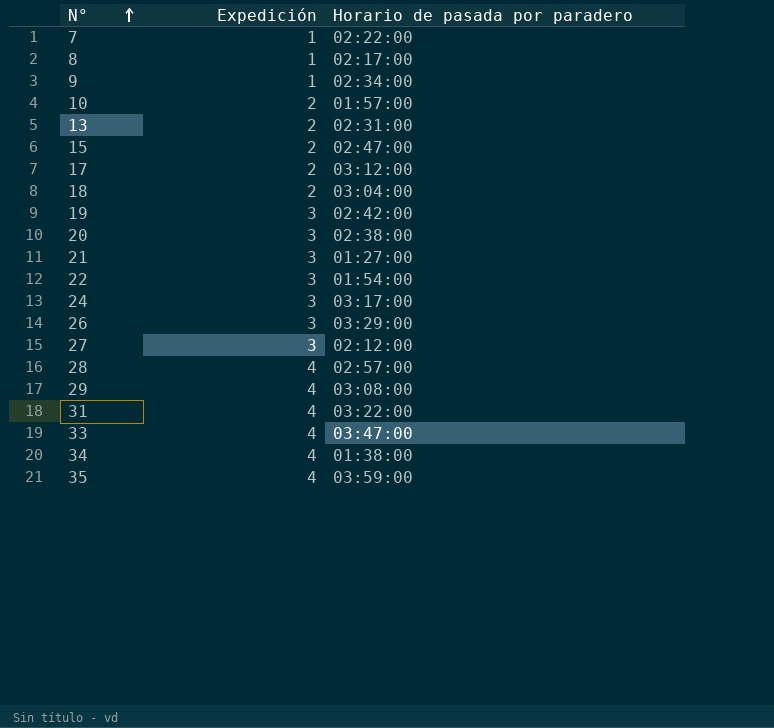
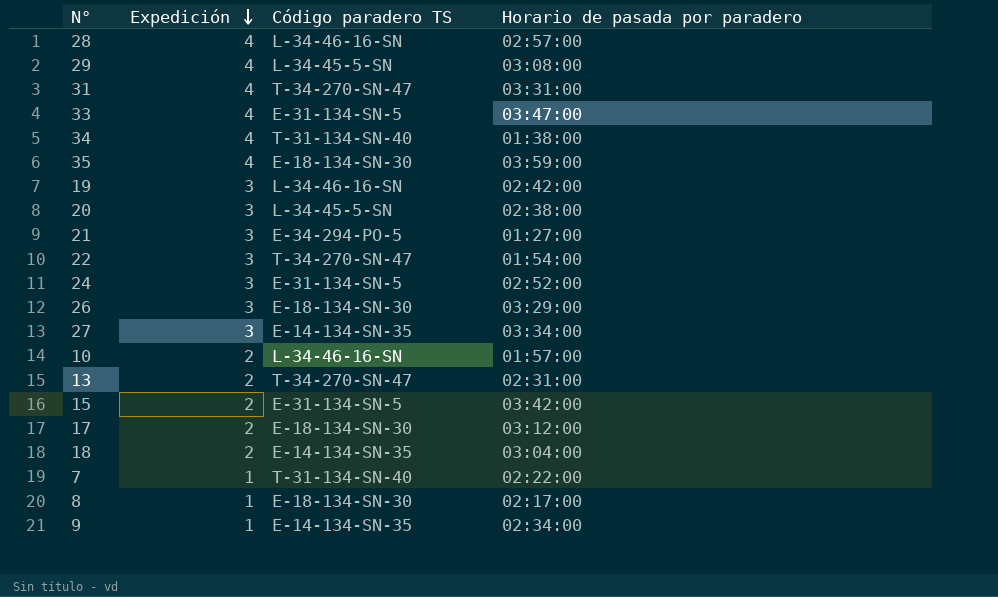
row order: N° ascending -> Expedición descending
column Código paradero TS | position: none -> 3
31 | Horario de pasada por paradero: 03:22:00 -> 03:31:00
24 | Horario de pasada por paradero: 03:17:00 -> 02:52:00
27 | Horario de pasada por paradero: 02:12:00 -> 03:34:00
15 | Horario de pasada por paradero: 02:47:00 -> 03:42:00

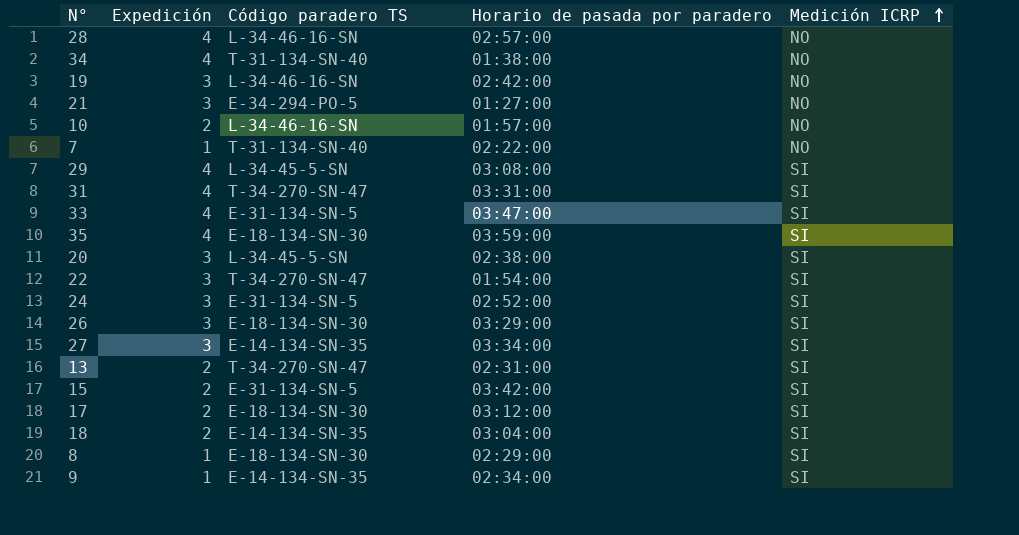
row order: Expedición descending -> Medición ICRP ascending
column Medición ICRP | position: none -> 5
8 | Horario de pasada por paradero: 02:17:00 -> 02:29:00

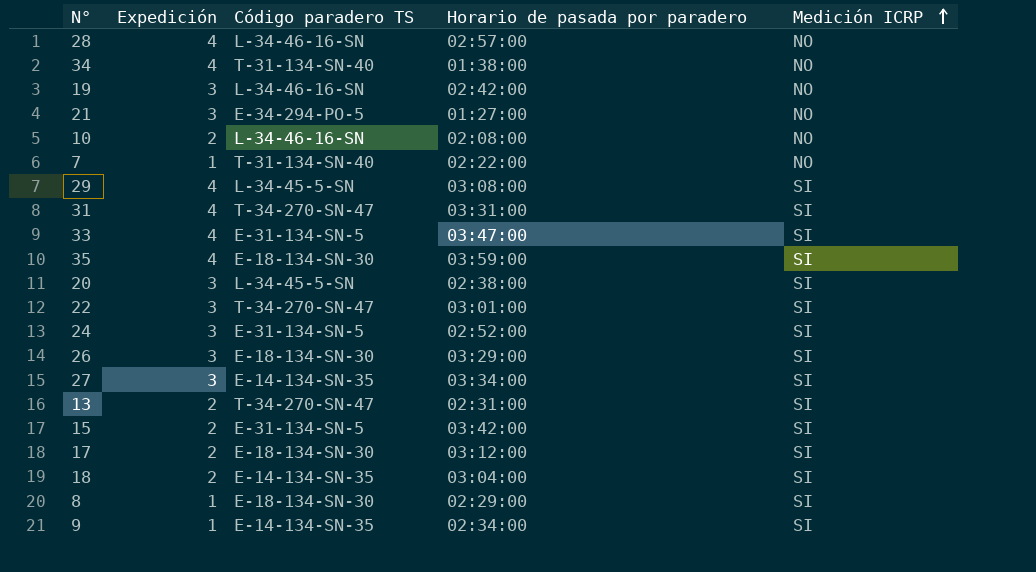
10 | Horario de pasada por paradero: 01:57:00 -> 02:08:00
22 | Horario de pasada por paradero: 01:54:00 -> 03:01:00

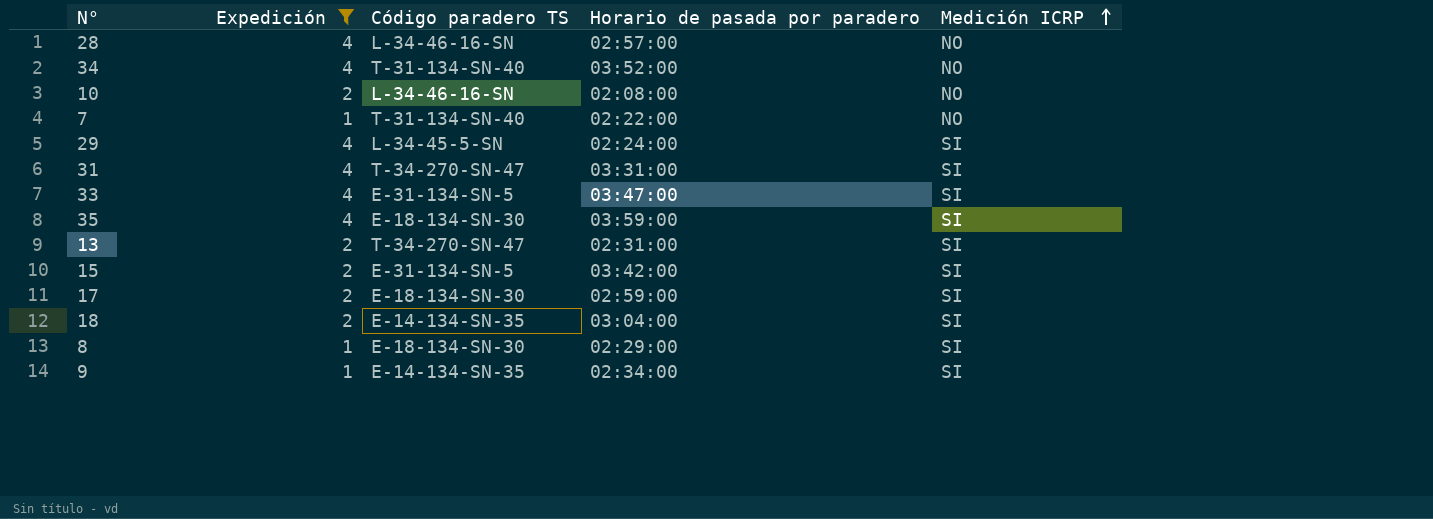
filter: none -> Expedición != 3
34 | Horario de pasada por paradero: 01:38:00 -> 03:52:00
29 | Horario de pasada por paradero: 03:08:00 -> 02:24:00
17 | Horario de pasada por paradero: 03:12:00 -> 02:59:00

